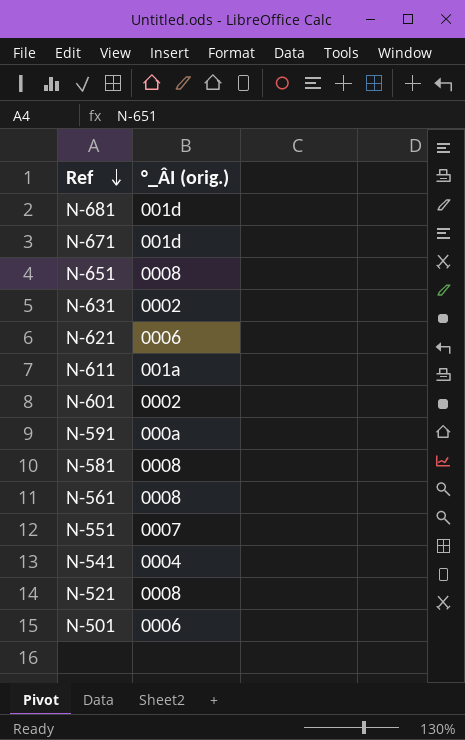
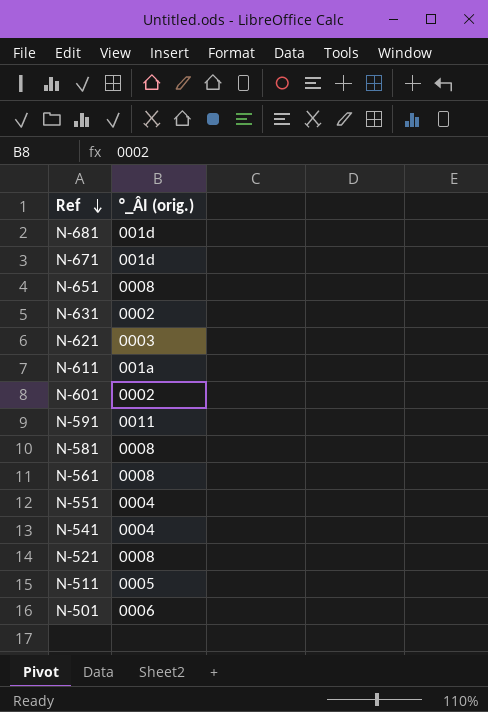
N-621 | °_ÂI (orig.): 0006 -> 0003
N-591 | °_ÂI (orig.): 000a -> 0011
N-551 | °_ÂI (orig.): 0007 -> 0004
row N-511: none -> 0005

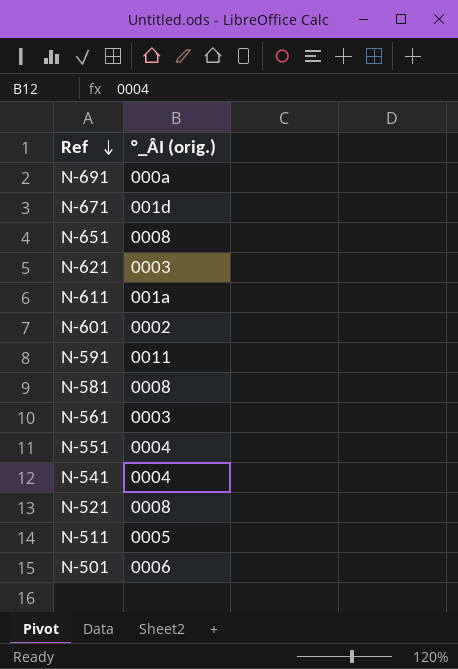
row N-681: 001d -> none
row N-631: 0002 -> none
row N-691: none -> 000a
N-561 | °_ÂI (orig.): 0008 -> 0003

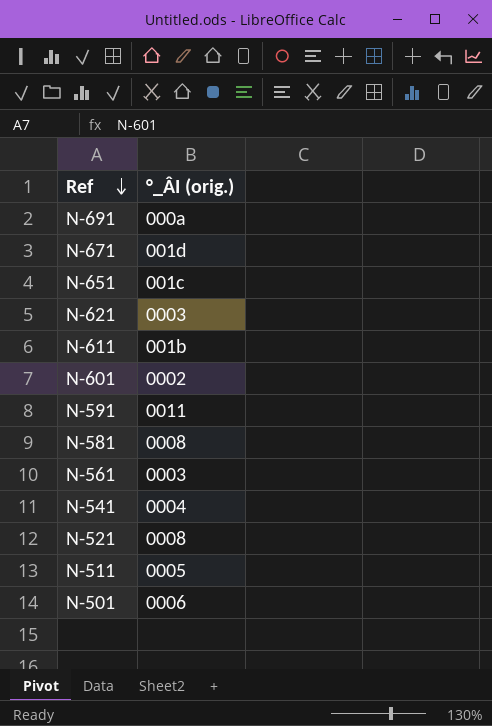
row N-551: 0004 -> none
N-651 | °_ÂI (orig.): 0008 -> 001c
N-611 | °_ÂI (orig.): 001a -> 001b

